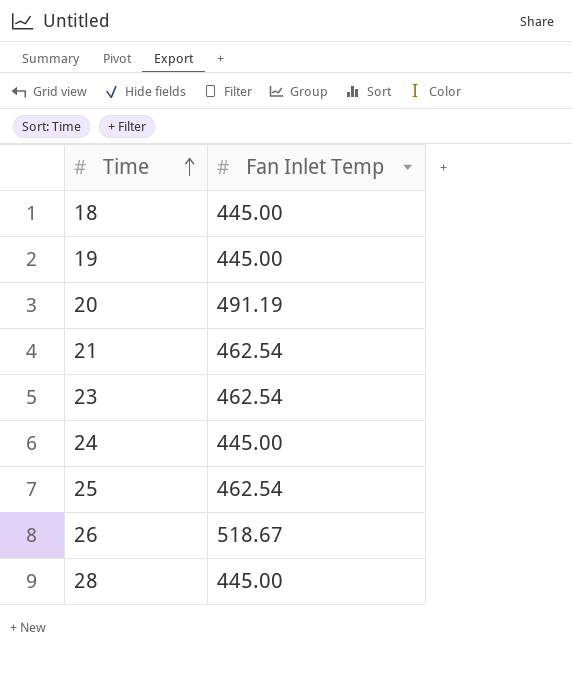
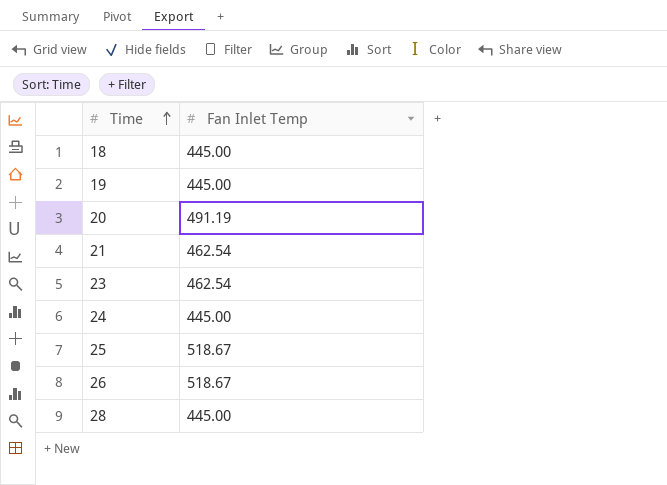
25 | Fan Inlet Temp: 462.54 -> 518.67

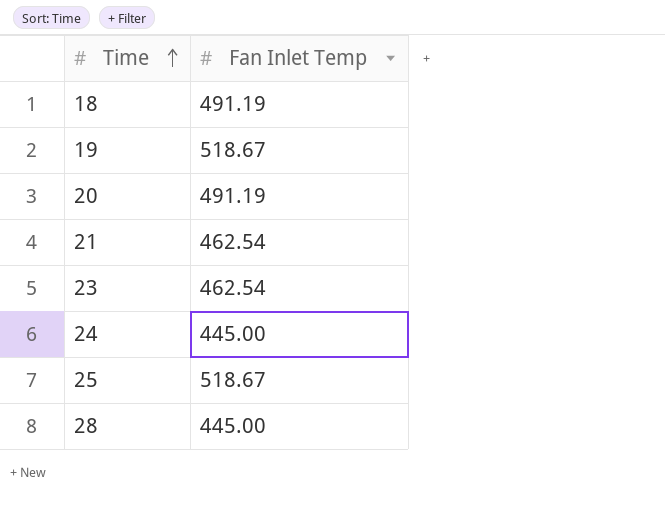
row 26: 518.67 -> none
18 | Fan Inlet Temp: 445.00 -> 491.19
19 | Fan Inlet Temp: 445.00 -> 518.67

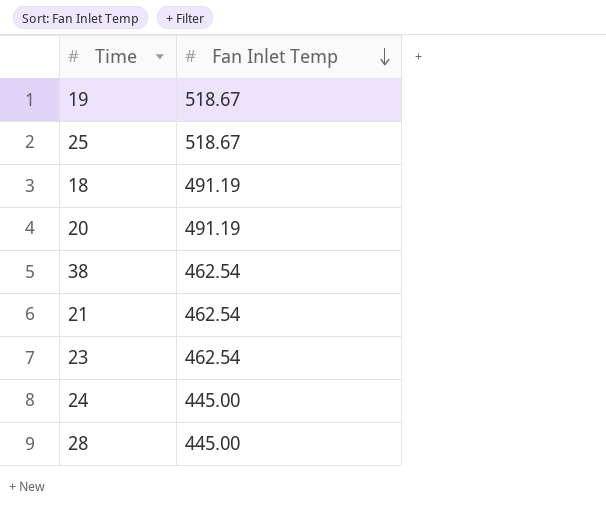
row order: Time ascending -> Fan Inlet Temp descending
row 38: none -> 462.54

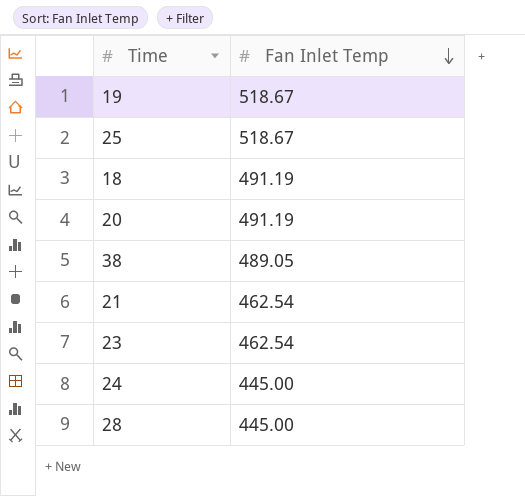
38 | Fan Inlet Temp: 462.54 -> 489.05

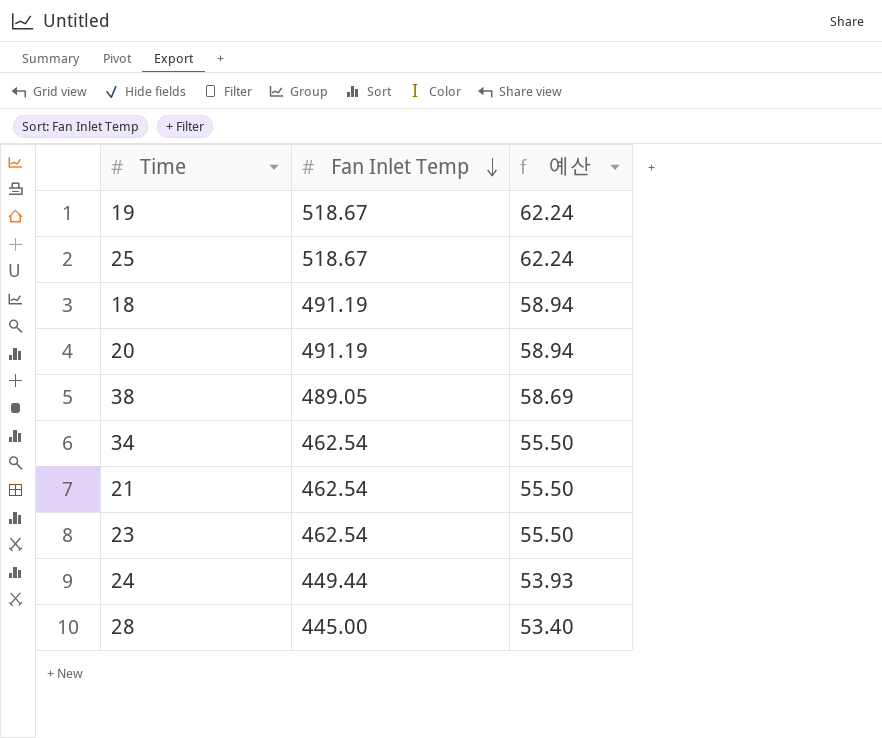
column 예산 | formula: none -> [Fan Inlet Temp] * 0.12
row 34: none -> 462.54 | 55.50
24 | Fan Inlet Temp: 445.00 -> 449.44

